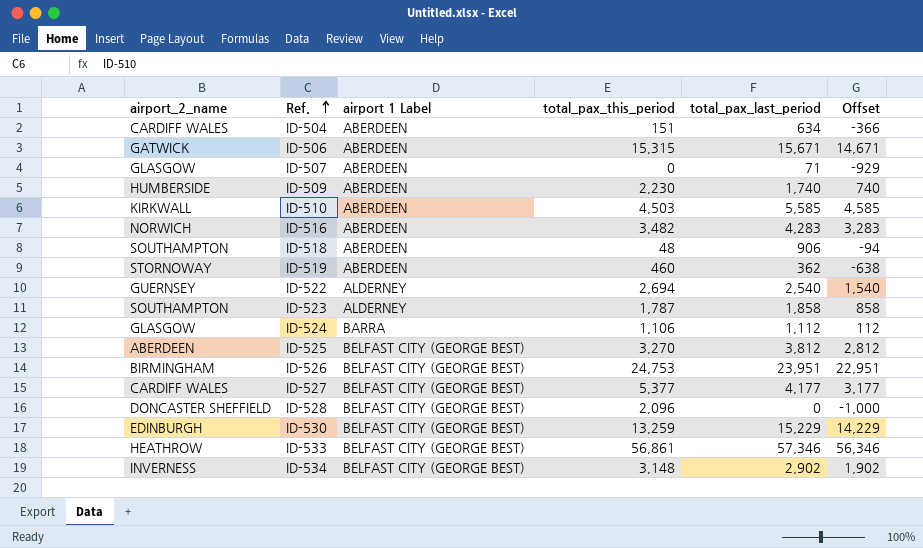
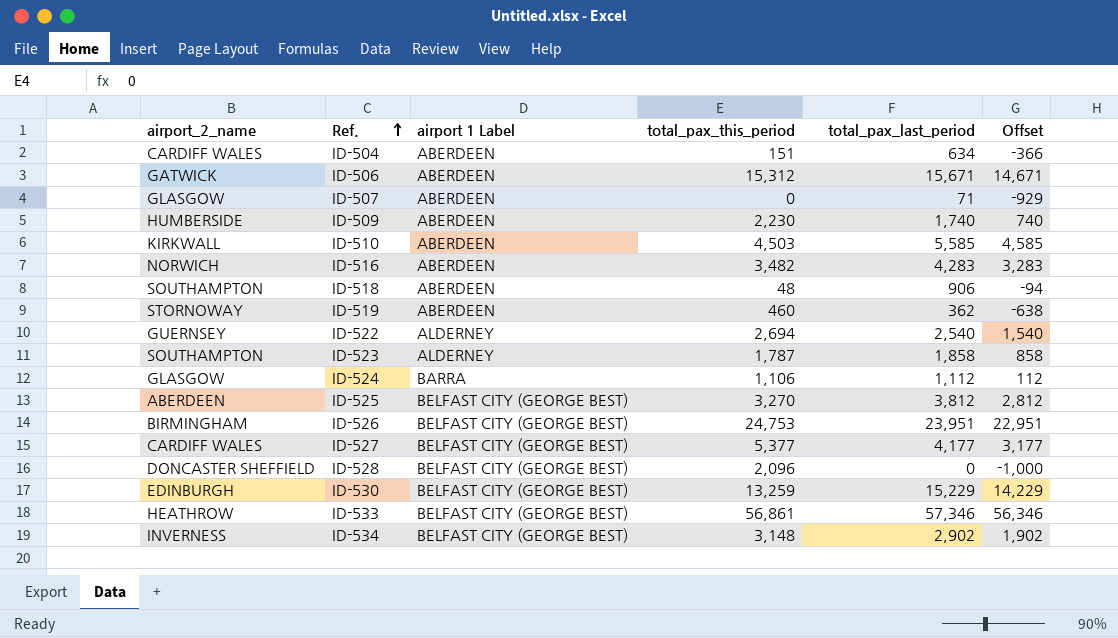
ID-506 | total_pax_this_period: 15,315 -> 15,312

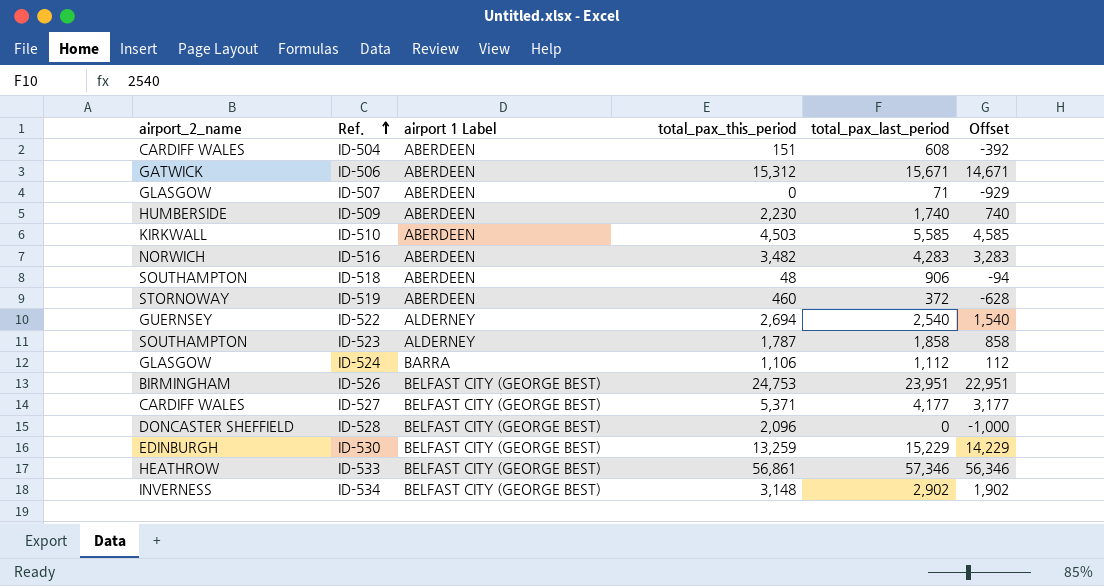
row ID-525: ABERDEEN | BELFAST CITY (GEORGE BEST) | 3,270 | 3,812 | 2,812 -> none
ID-504 | total_pax_last_period: 634 -> 608
ID-504 | Offset: -366 -> -392
ID-519 | total_pax_last_period: 362 -> 372
ID-519 | Offset: -638 -> -628
ID-527 | total_pax_this_period: 5,377 -> 5,371

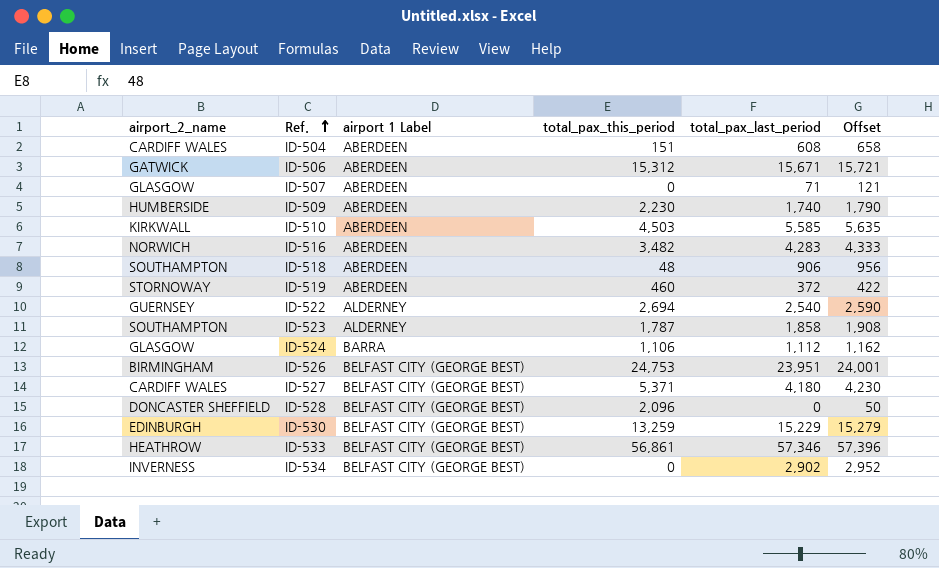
column Offset | formula: [total_pax_last_period] - 1000 -> [total_pax_last_period] + 50
ID-527 | total_pax_last_period: 4,177 -> 4,180
ID-534 | total_pax_this_period: 3,148 -> 0

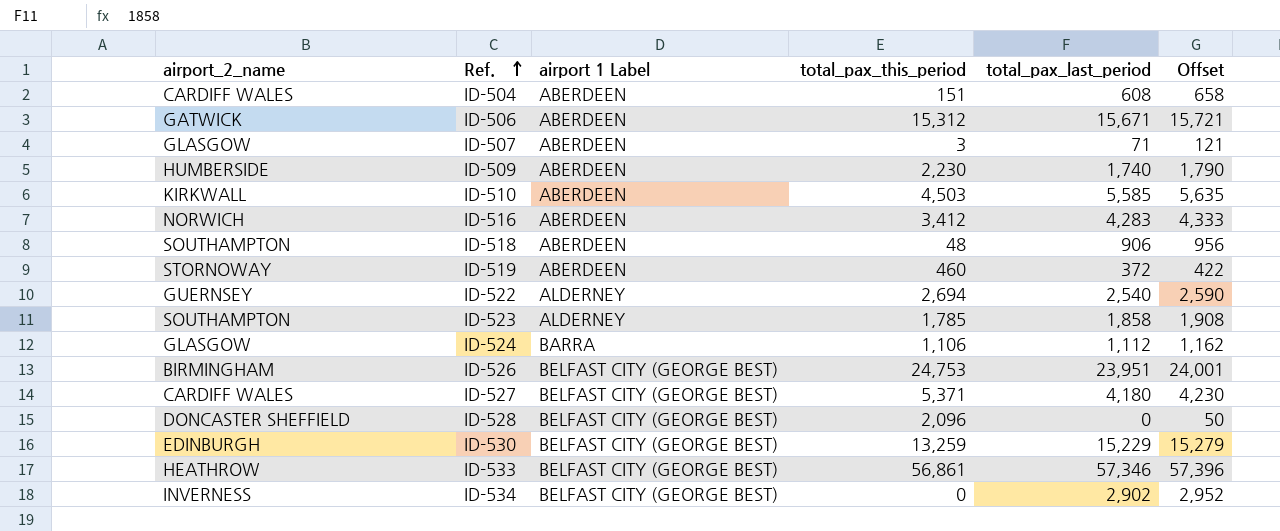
ID-507 | total_pax_this_period: 0 -> 3
ID-516 | total_pax_this_period: 3,482 -> 3,412
ID-523 | total_pax_this_period: 1,787 -> 1,785

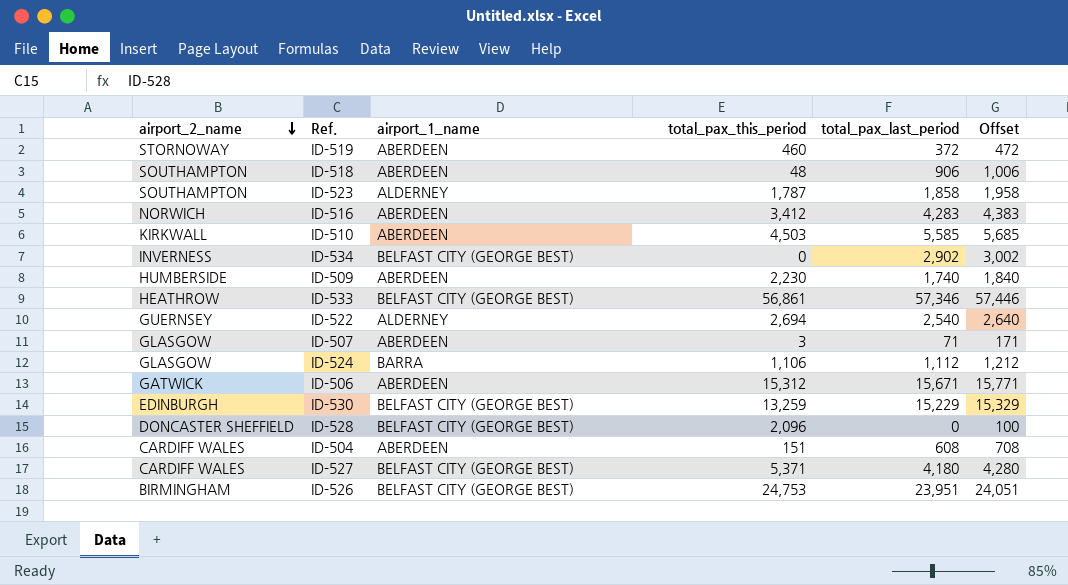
row order: Ref. ascending -> airport_2_name descending
column name: airport 1 Label -> airport_1_name
column Offset | formula: [total_pax_last_period] + 50 -> [total_pax_last_period] + 100
ID-523 | total_pax_this_period: 1,785 -> 1,787

